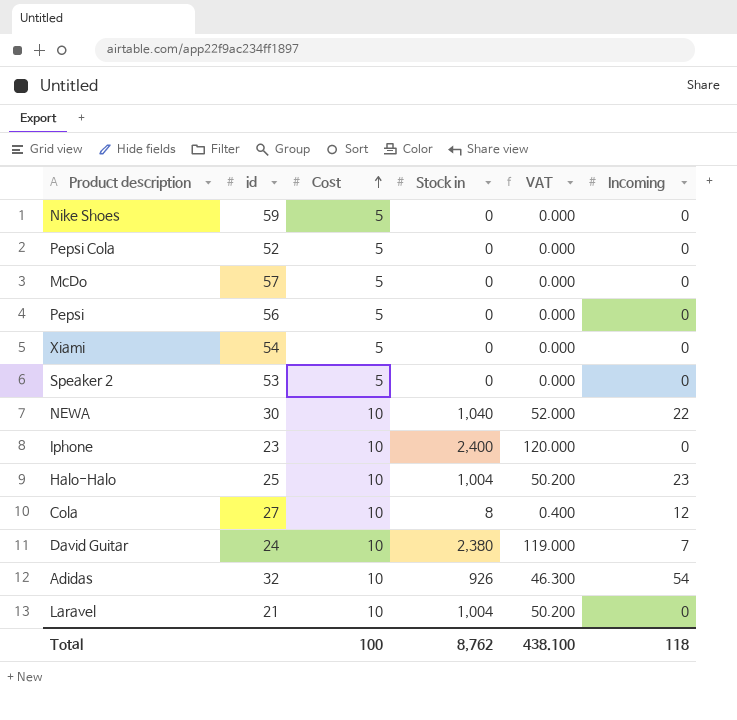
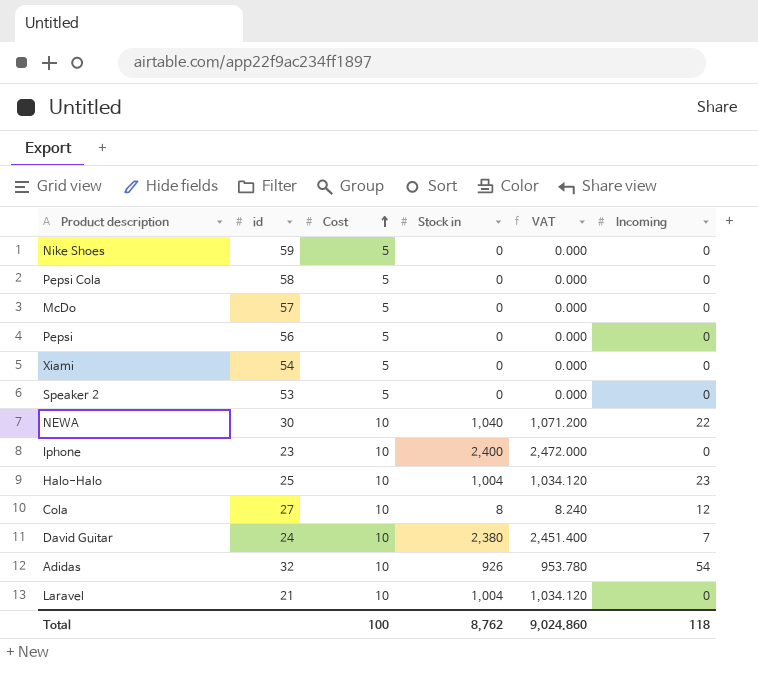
column VAT | formula: [Stock in] * 0.05 -> [Stock in] * 1.03
Pepsi Cola | id: 52 -> 58
Total | VAT: 438.100 -> 9,024.860

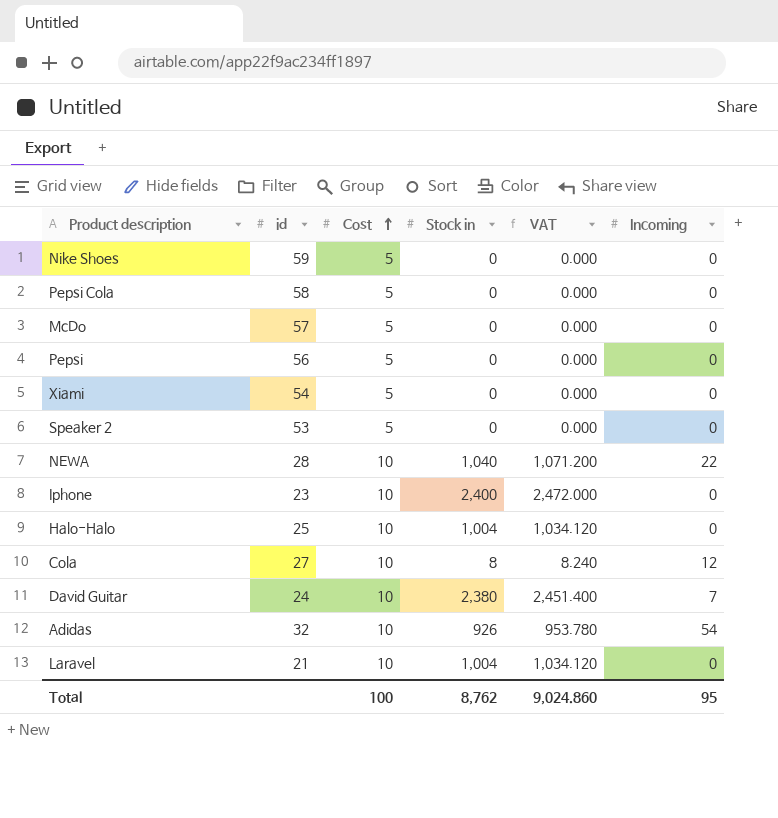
NEWA | id: 30 -> 28
Halo-Halo | Incoming: 23 -> 0
Total | Incoming: 118 -> 95

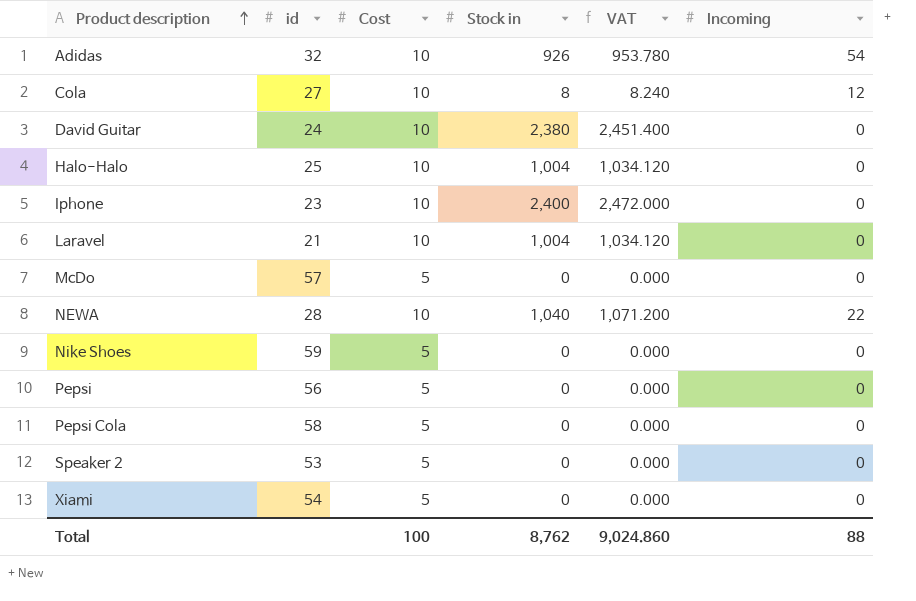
row order: Cost ascending -> Product description ascending
David Guitar | Incoming: 7 -> 0
Total | Incoming: 95 -> 88

